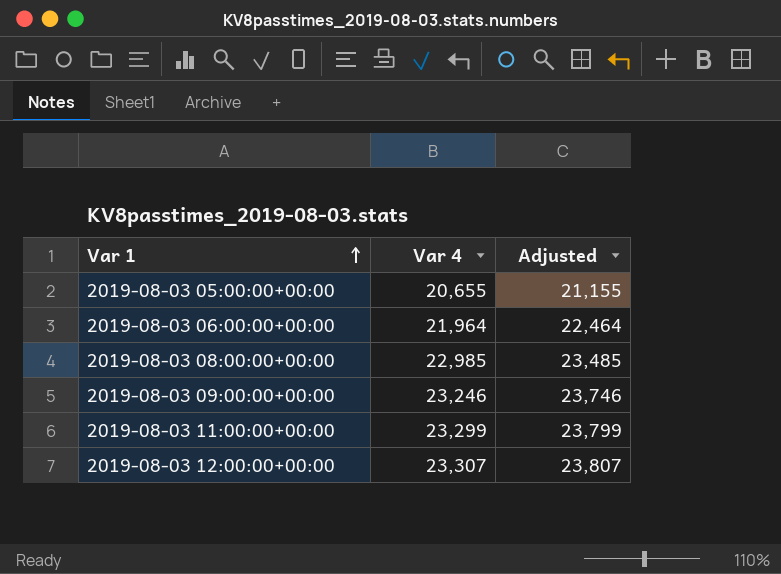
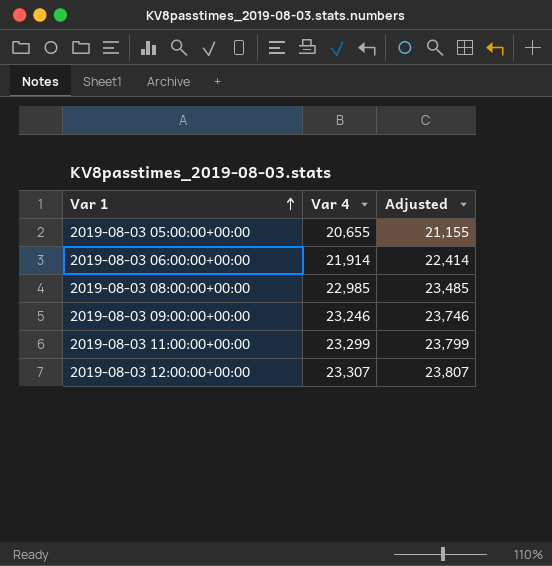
2019-08-03 06:00:00+00:00 | Var 4: 21,964 -> 21,914
2019-08-03 06:00:00+00:00 | Adjusted: 22,464 -> 22,414

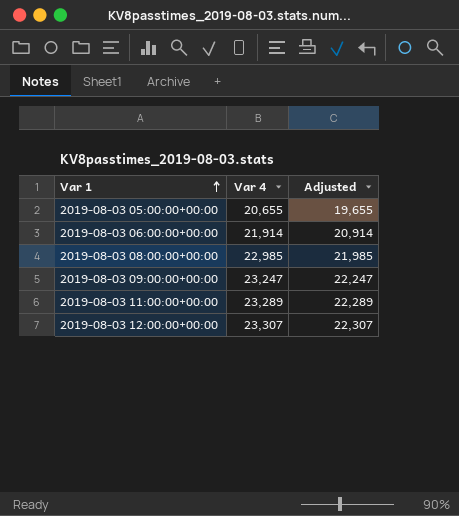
column Adjusted | formula: [Var 4] + 500 -> [Var 4] - 1000
2019-08-03 09:00:00+00:00 | Var 4: 23,246 -> 23,247
2019-08-03 11:00:00+00:00 | Var 4: 23,299 -> 23,289

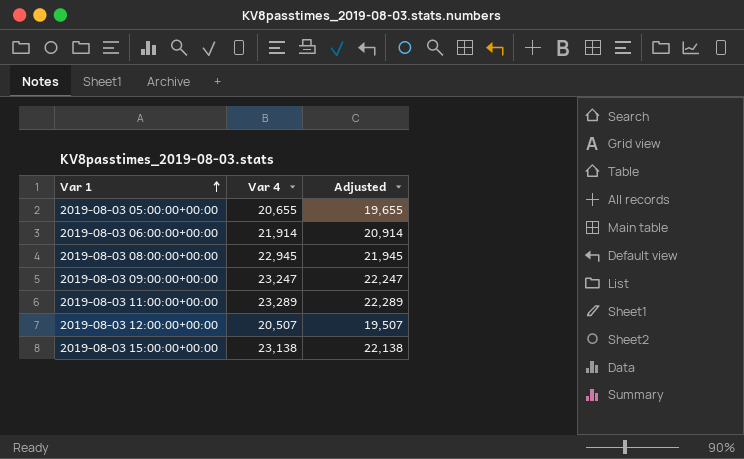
2019-08-03 08:00:00+00:00 | Var 4: 22,985 -> 22,945
2019-08-03 08:00:00+00:00 | Adjusted: 21,985 -> 21,945
2019-08-03 12:00:00+00:00 | Var 4: 23,307 -> 20,507
2019-08-03 12:00:00+00:00 | Adjusted: 22,307 -> 19,507
row 2019-08-03 15:00:00+00:00: none -> 23,138 | 22,138

